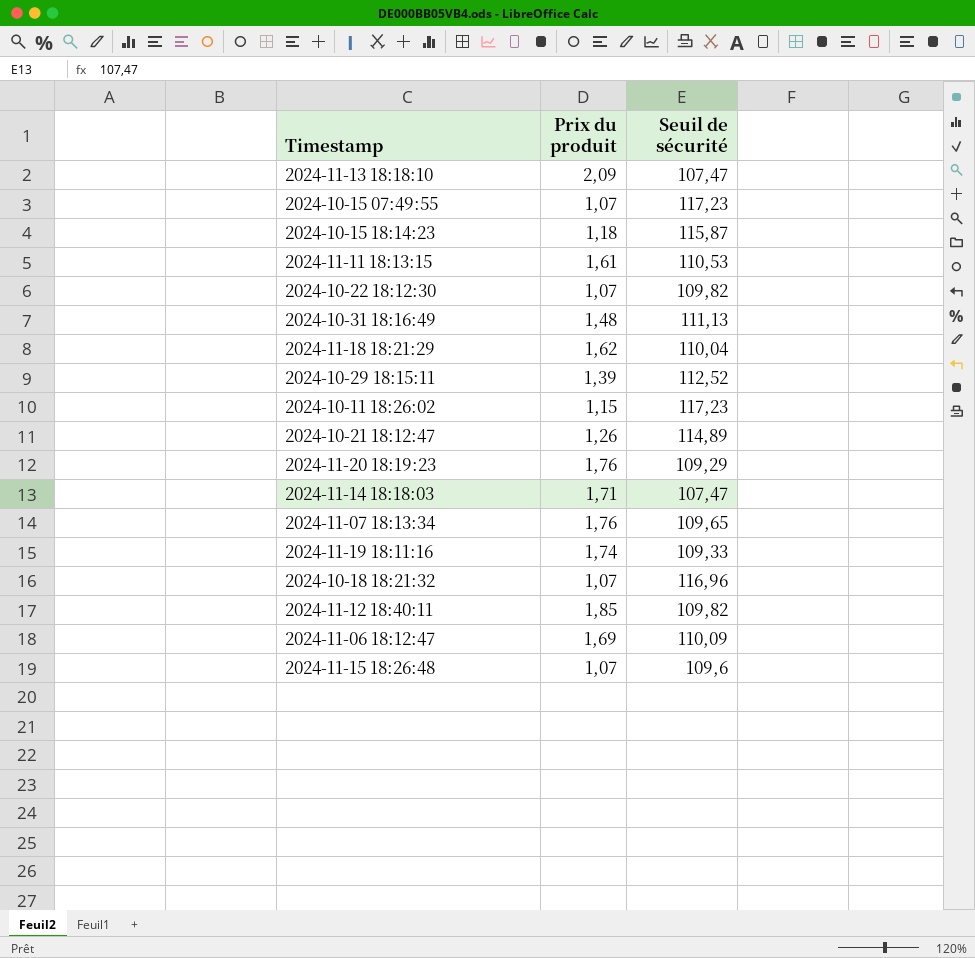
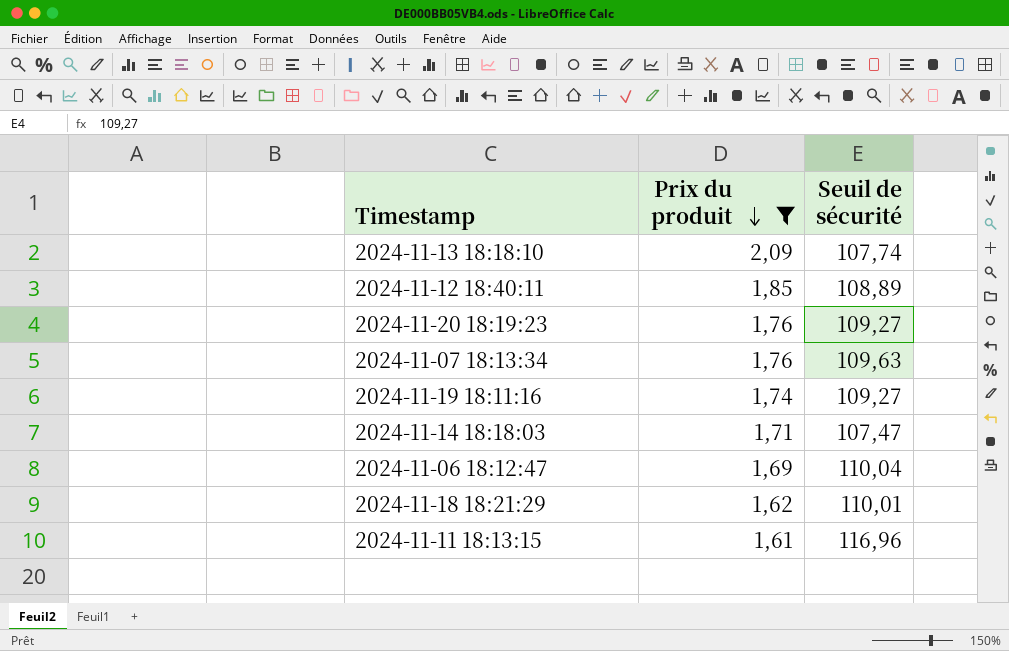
filter: none -> Prix du produit >= 1,61
row order: none -> Prix du produit descending
2024-11-13 18:18:10 | Seuil de sécurité: 107,47 -> 107,74
2024-11-12 18:40:11 | Seuil de sécurité: 109,82 -> 108,89
2024-11-20 18:19:23 | Seuil de sécurité: 109,29 -> 109,27
2024-11-07 18:13:34 | Seuil de sécurité: 109,65 -> 109,63
2024-11-19 18:11:16 | Seuil de sécurité: 109,33 -> 109,27
2024-11-06 18:12:47 | Seuil de sécurité: 110,09 -> 110,04
2024-11-18 18:21:29 | Seuil de sécurité: 110,04 -> 110,01
2024-11-11 18:13:15 | Seuil de sécurité: 110,53 -> 116,96

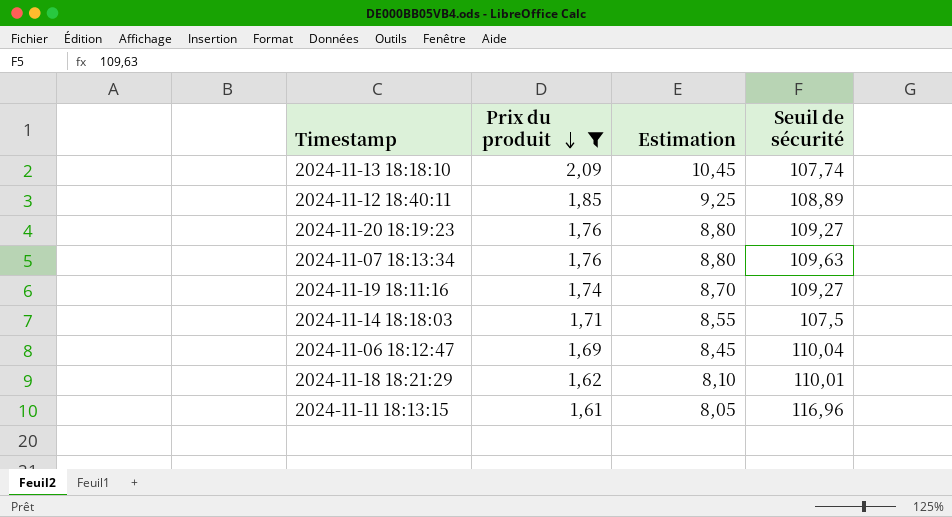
column Estimation | formula: none -> [Prix du produit] * 5
2024-11-14 18:18:03 | Seuil de sécurité: 107,47 -> 107,5

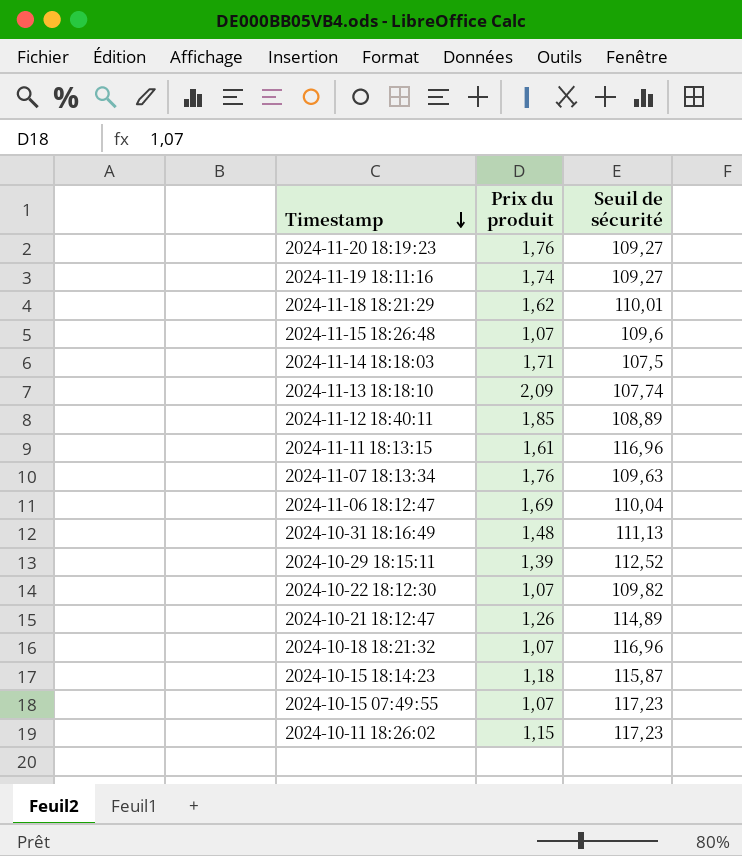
filter: Prix du produit >= 1,61 -> none
row order: Prix du produit descending -> Timestamp descending
column Estimation | formula: [Prix du produit] * 5 -> none

